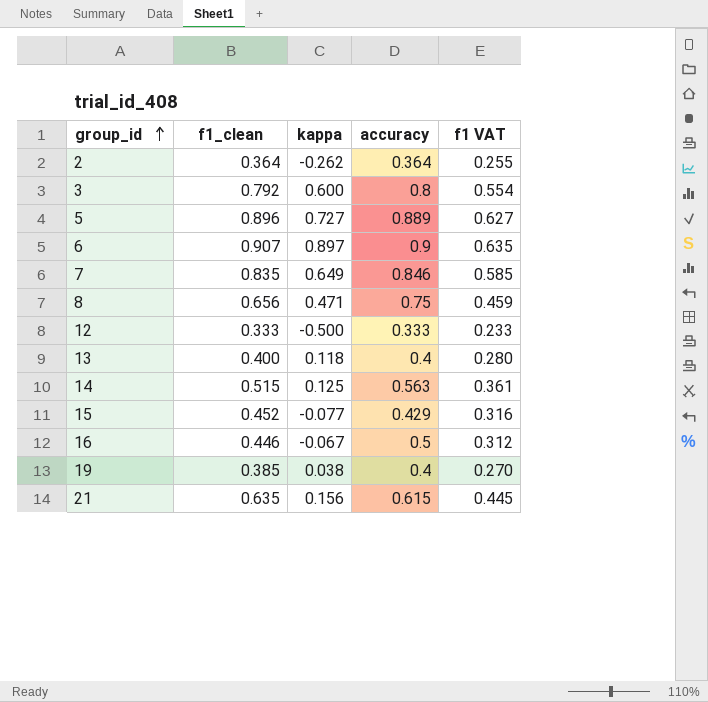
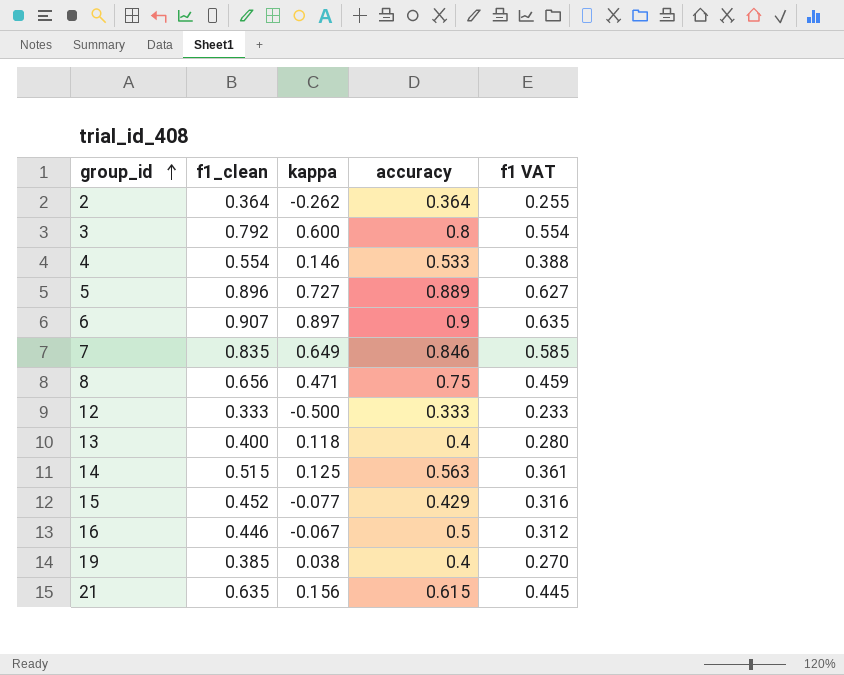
row 4: none -> 0.554 | 0.146 | 0.533 | 0.388

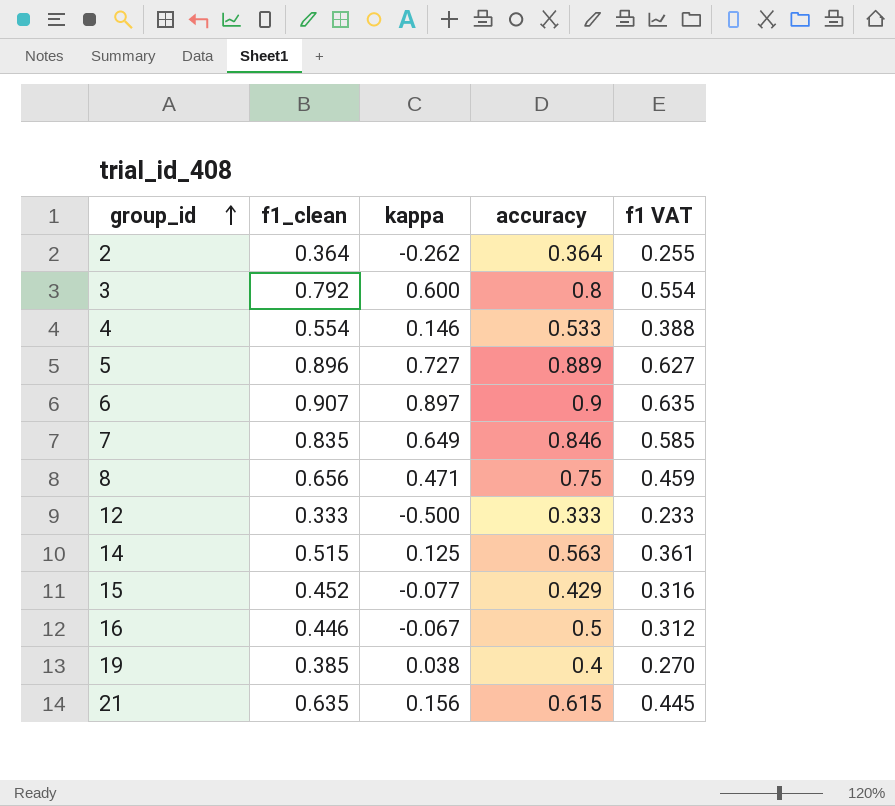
row 13: 0.400 | 0.118 | 0.4 | 0.280 -> none

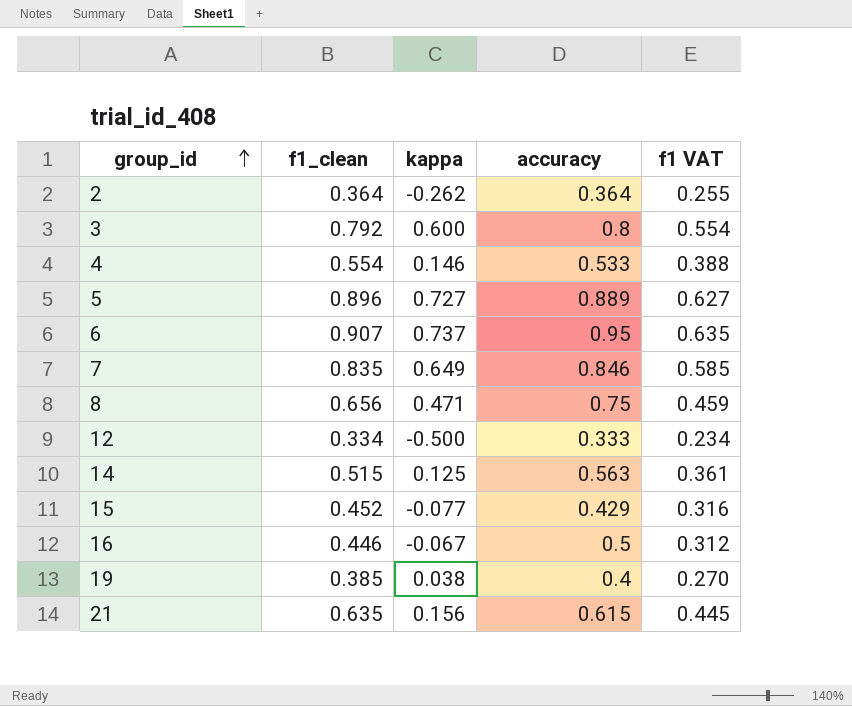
6 | kappa: 0.897 -> 0.737
6 | accuracy: 0.9 -> 0.95
12 | f1_clean: 0.333 -> 0.334
12 | f1 VAT: 0.233 -> 0.234

